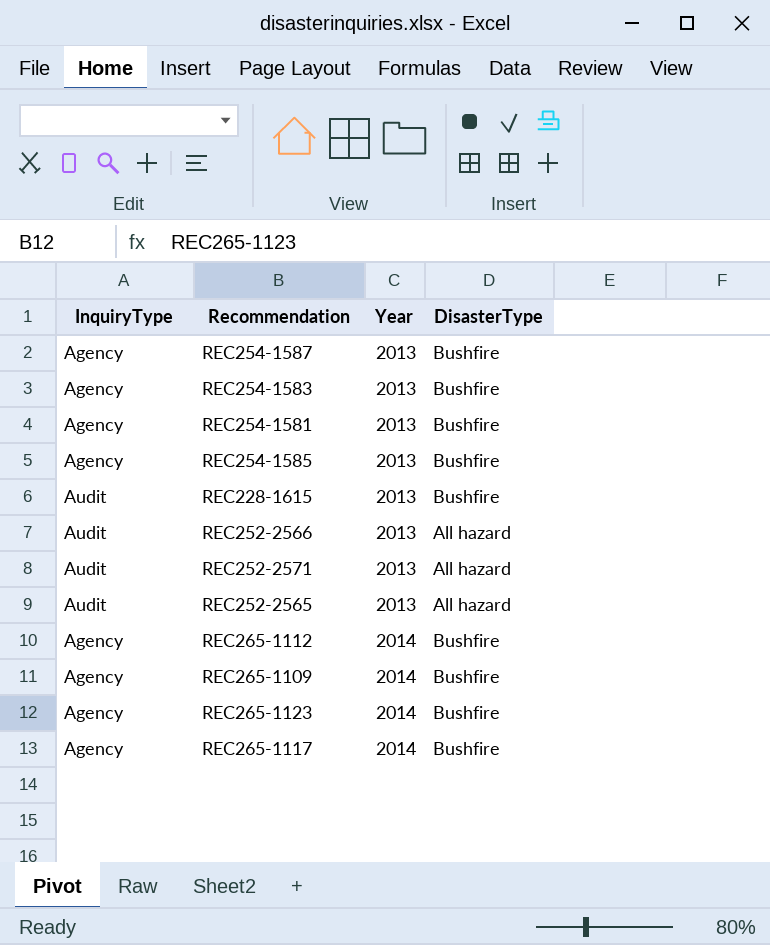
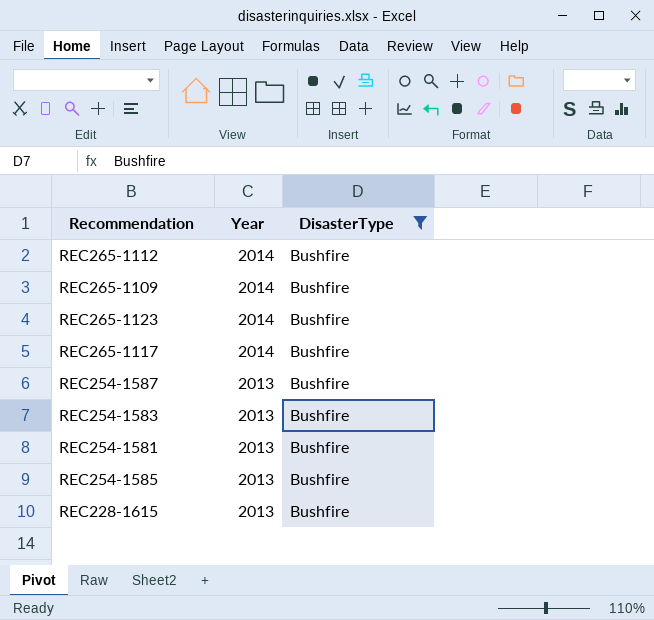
filter: none -> DisasterType = Bushfire
row order: Year ascending -> Year descending
column InquiryType | position: 1 -> none

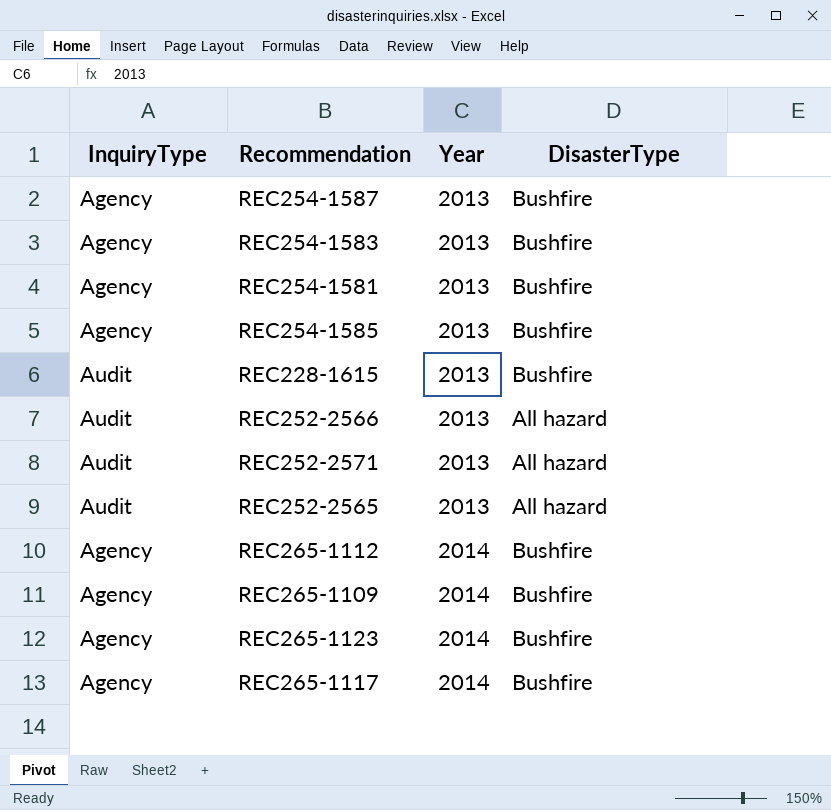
filter: DisasterType = Bushfire -> none
row order: Year descending -> Year ascending
column InquiryType | position: none -> 1

